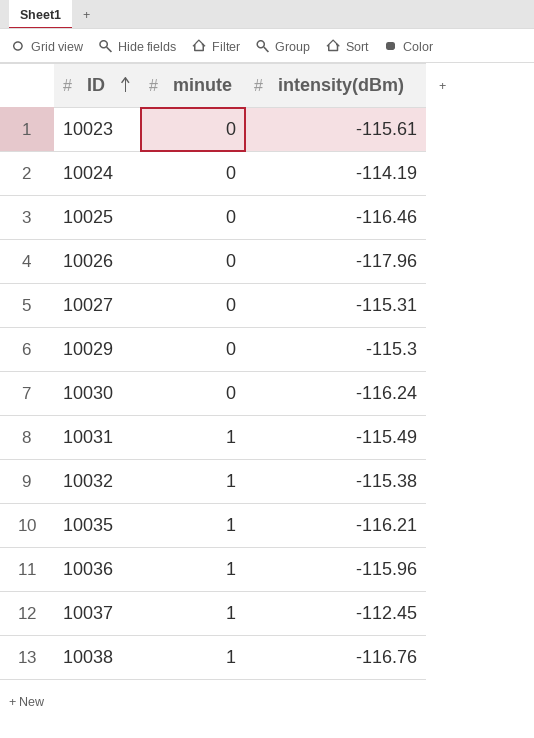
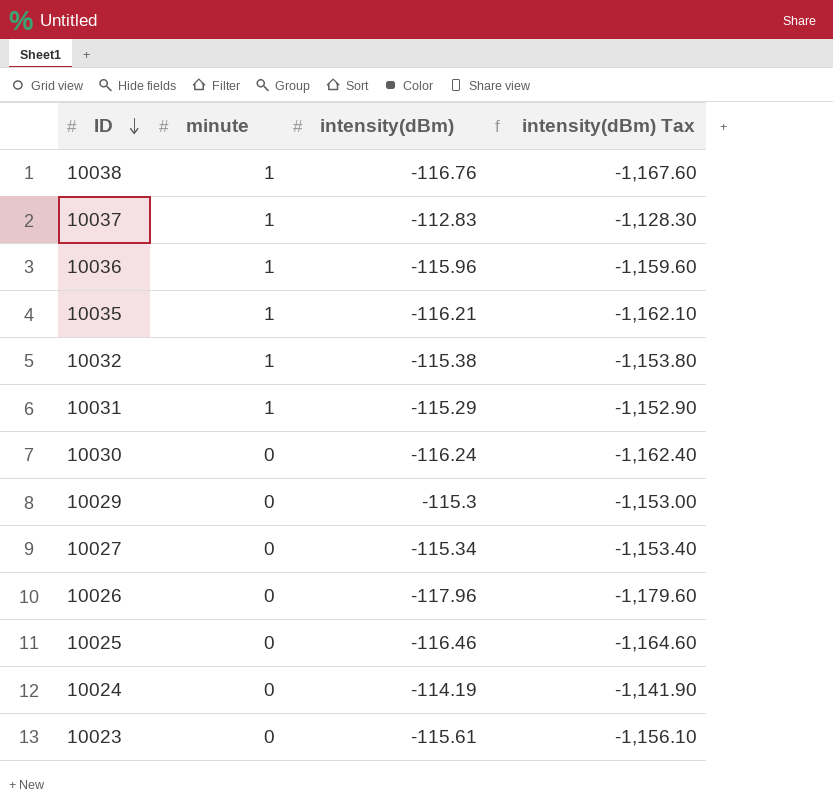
row order: ID ascending -> ID descending
column intensity(dBm) Tax | formula: none -> [intensity(dBm)] * 10
10037 | intensity(dBm): -112.45 -> -112.83
10031 | intensity(dBm): -115.49 -> -115.29
10027 | intensity(dBm): -115.31 -> -115.34

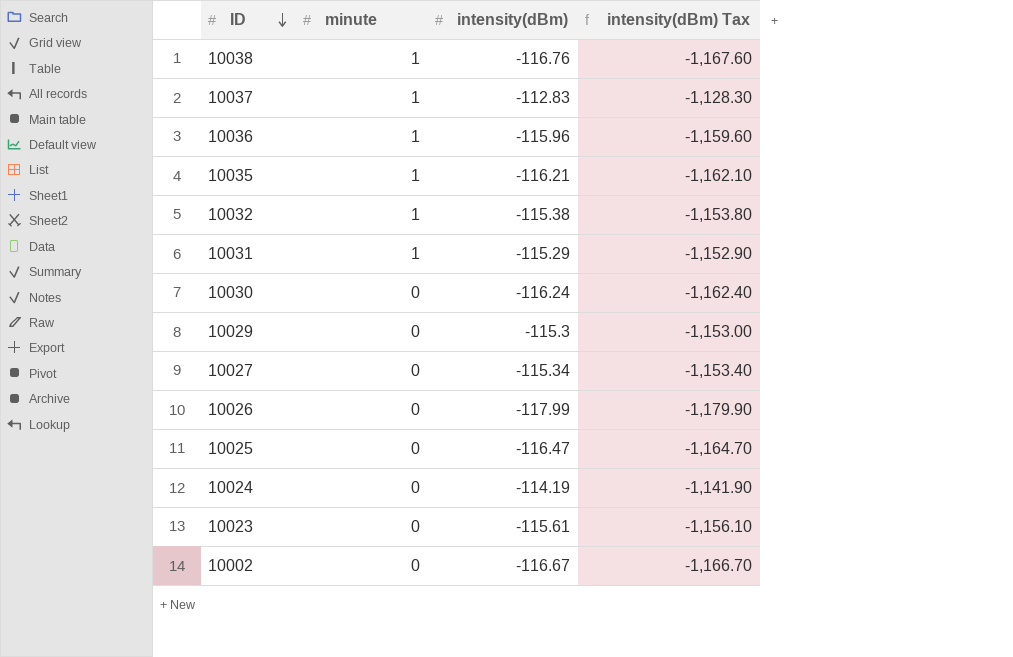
10026 | intensity(dBm): -117.96 -> -117.99
10026 | intensity(dBm) Tax: -1,179.60 -> -1,179.90
10025 | intensity(dBm): -116.46 -> -116.47
10025 | intensity(dBm) Tax: -1,164.60 -> -1,164.70
row 10002: none -> 0 | -116.67 | -1,166.70

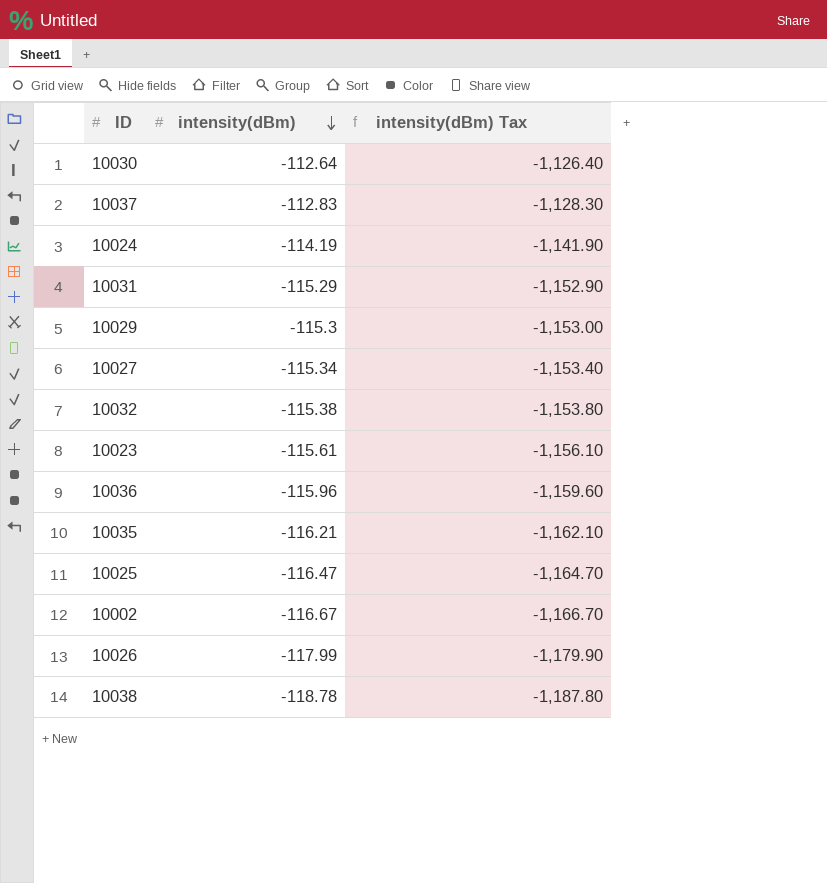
row order: ID descending -> intensity(dBm) descending
column minute | position: 2 -> none
10030 | intensity(dBm): -116.24 -> -112.64
10030 | intensity(dBm) Tax: -1,162.40 -> -1,126.40
10038 | intensity(dBm): -116.76 -> -118.78
10038 | intensity(dBm) Tax: -1,167.60 -> -1,187.80

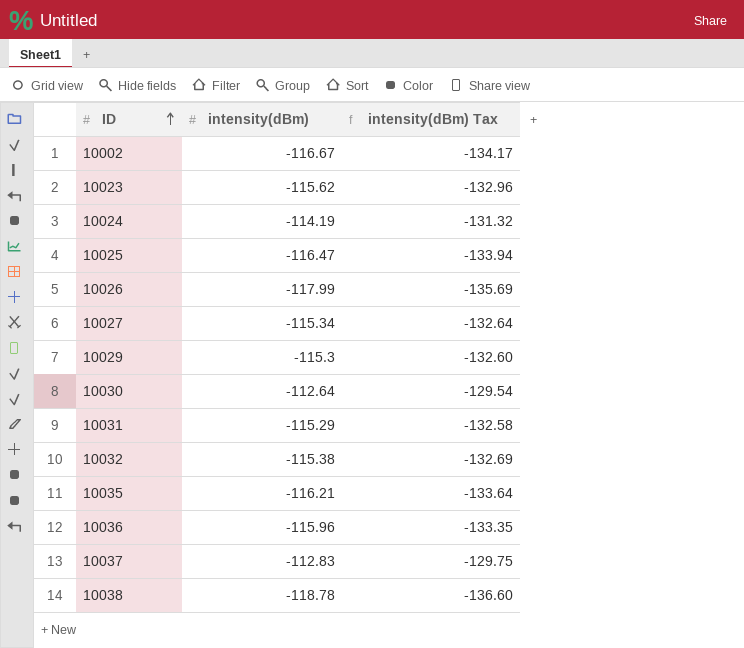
row order: intensity(dBm) descending -> ID ascending
column intensity(dBm) Tax | formula: [intensity(dBm)] * 10 -> [intensity(dBm)] * 1.15
10023 | intensity(dBm): -115.61 -> -115.62

